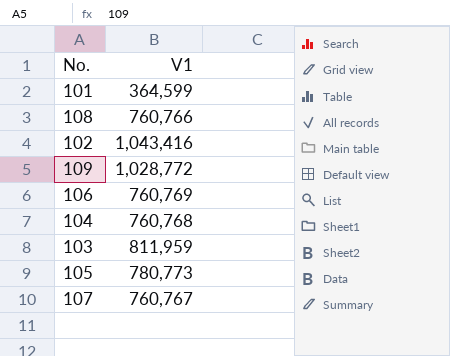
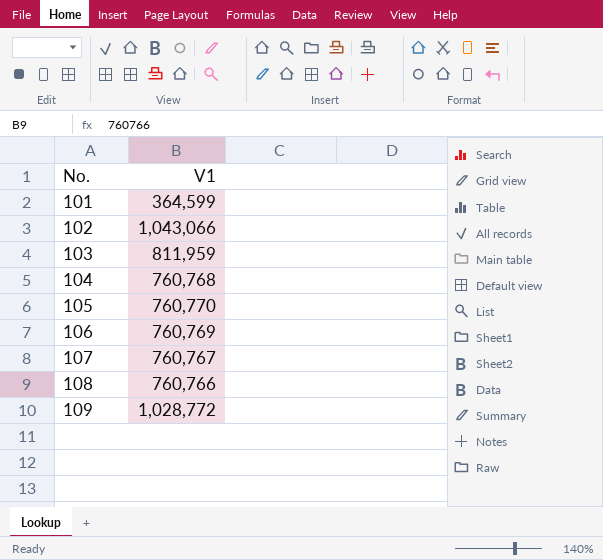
row order: none -> No. ascending
102 | V1: 1,043,416 -> 1,043,066
105 | V1: 780,773 -> 760,770

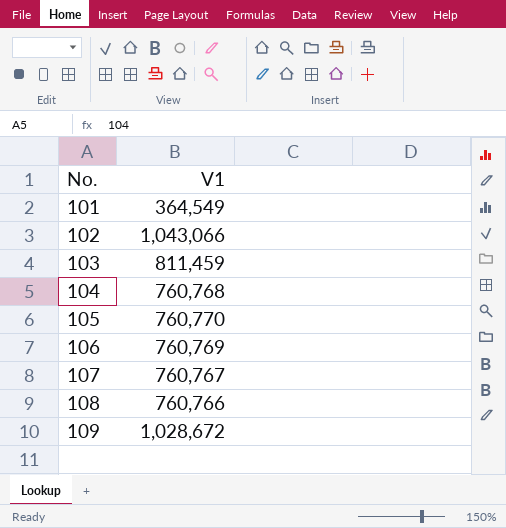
101 | V1: 364,599 -> 364,549
103 | V1: 811,959 -> 811,459
109 | V1: 1,028,772 -> 1,028,672

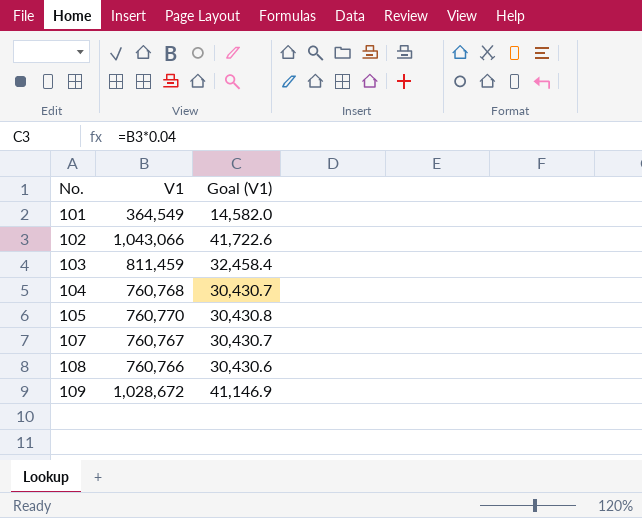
column Goal (V1) | formula: none -> [V1] * 0.04
row 106: 760,769 -> none

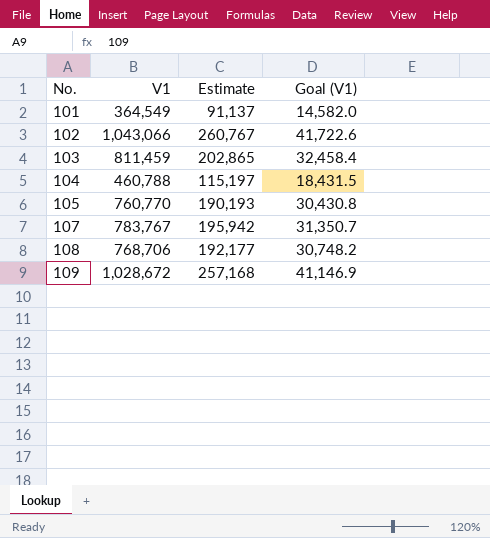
column Estimate | formula: none -> [V1] * 0.25
104 | V1: 760,768 -> 460,788
104 | Goal (V1): 30,430.7 -> 18,431.5
107 | V1: 760,767 -> 783,767
107 | Goal (V1): 30,430.7 -> 31,350.7
108 | V1: 760,766 -> 768,706
108 | Goal (V1): 30,430.6 -> 30,748.2

